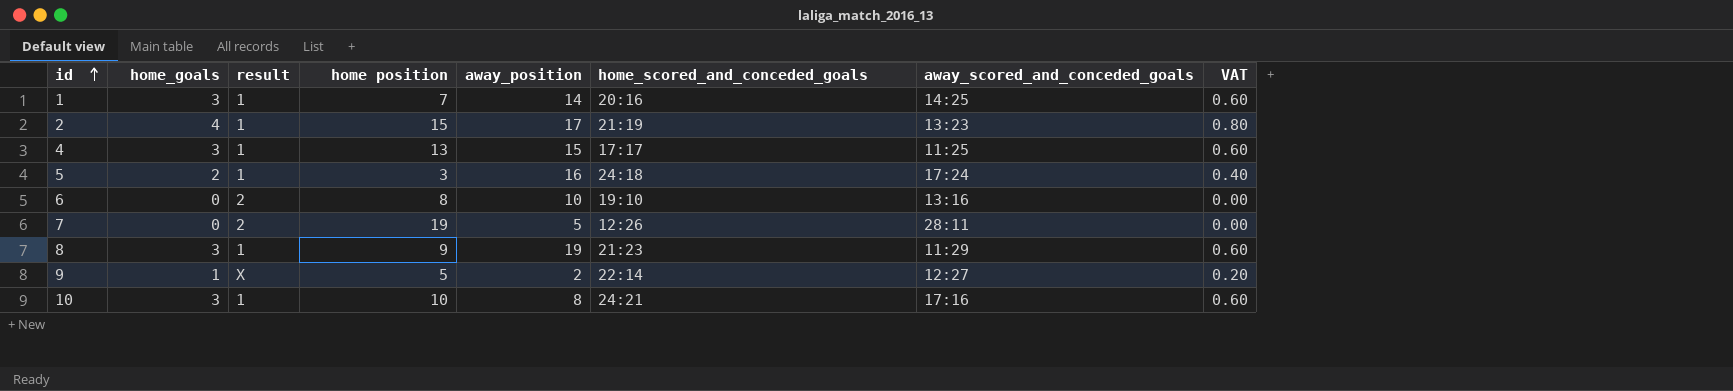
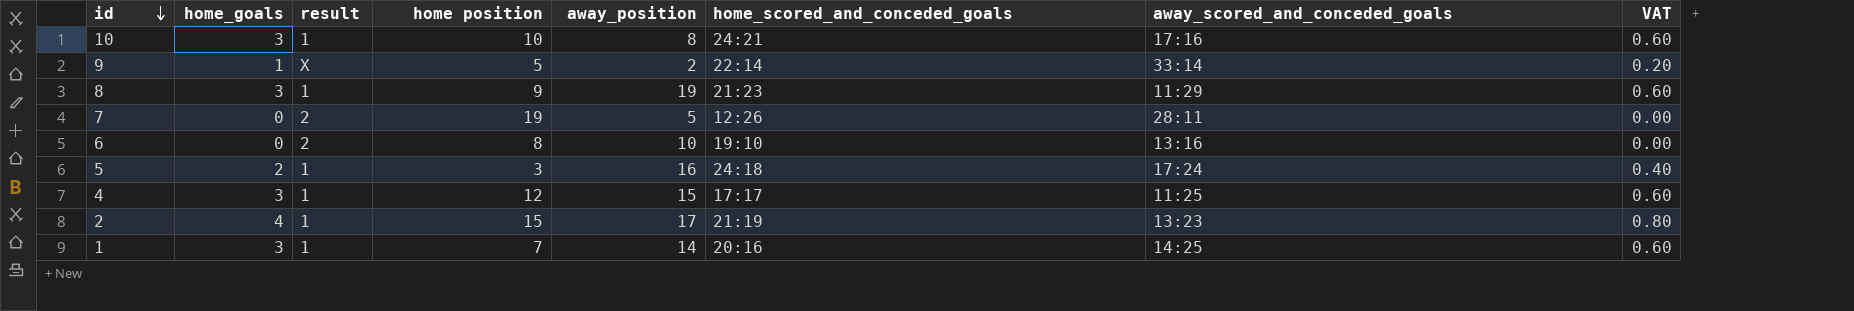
row order: id ascending -> id descending
9 | away_scored_and_conceded_goals: 12:27 -> 33:14
4 | home position: 13 -> 12

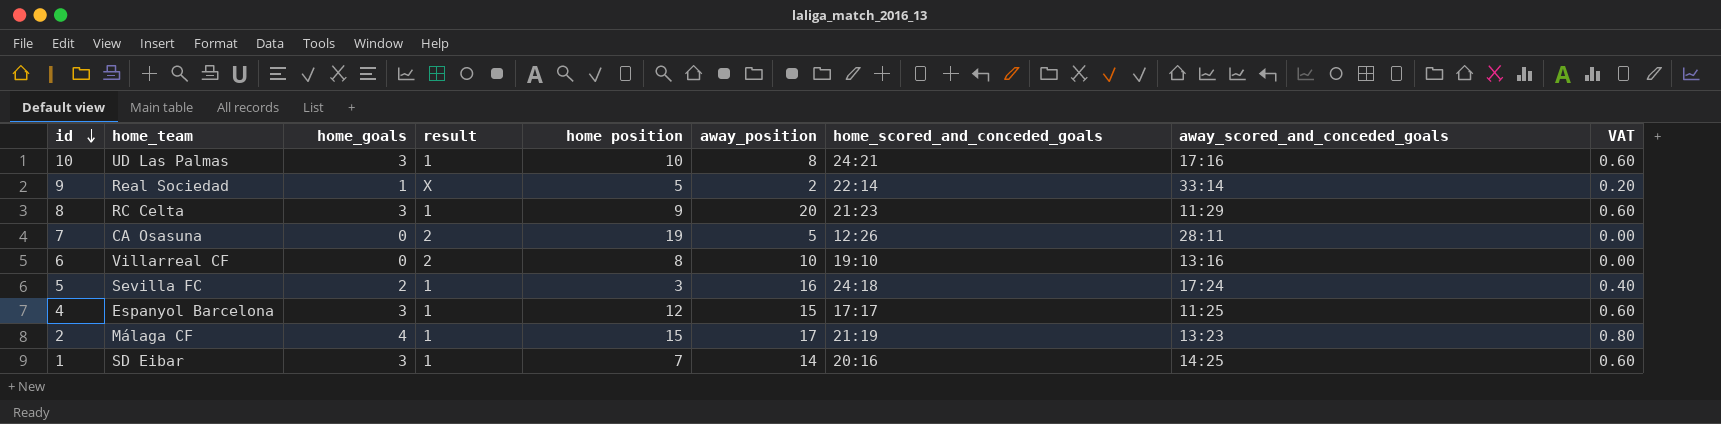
column home_team | position: none -> 2
8 | away_position: 19 -> 20

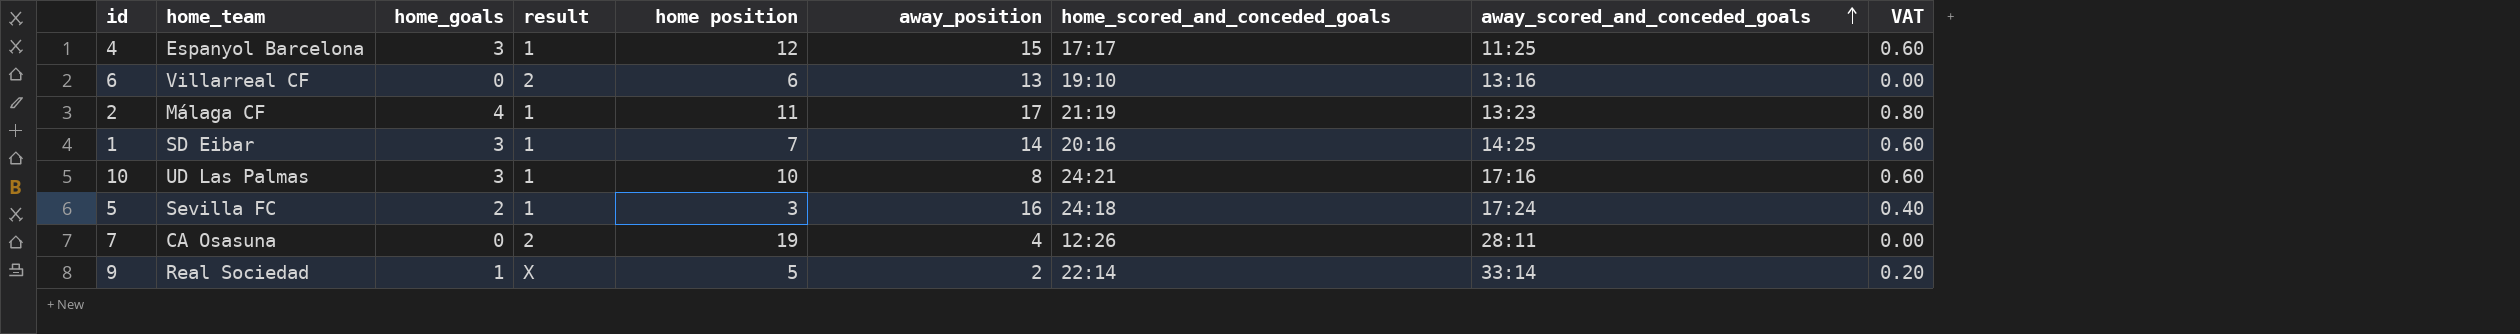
row order: id descending -> away_scored_and_conceded_goals ascending
row 8: RC Celta | 3 | 1 | 9 | 20 | 21:23 | 11:29 | 0.60 -> none
6 | home position: 8 -> 6
6 | away_position: 10 -> 13
2 | home position: 15 -> 11
7 | away_position: 5 -> 4

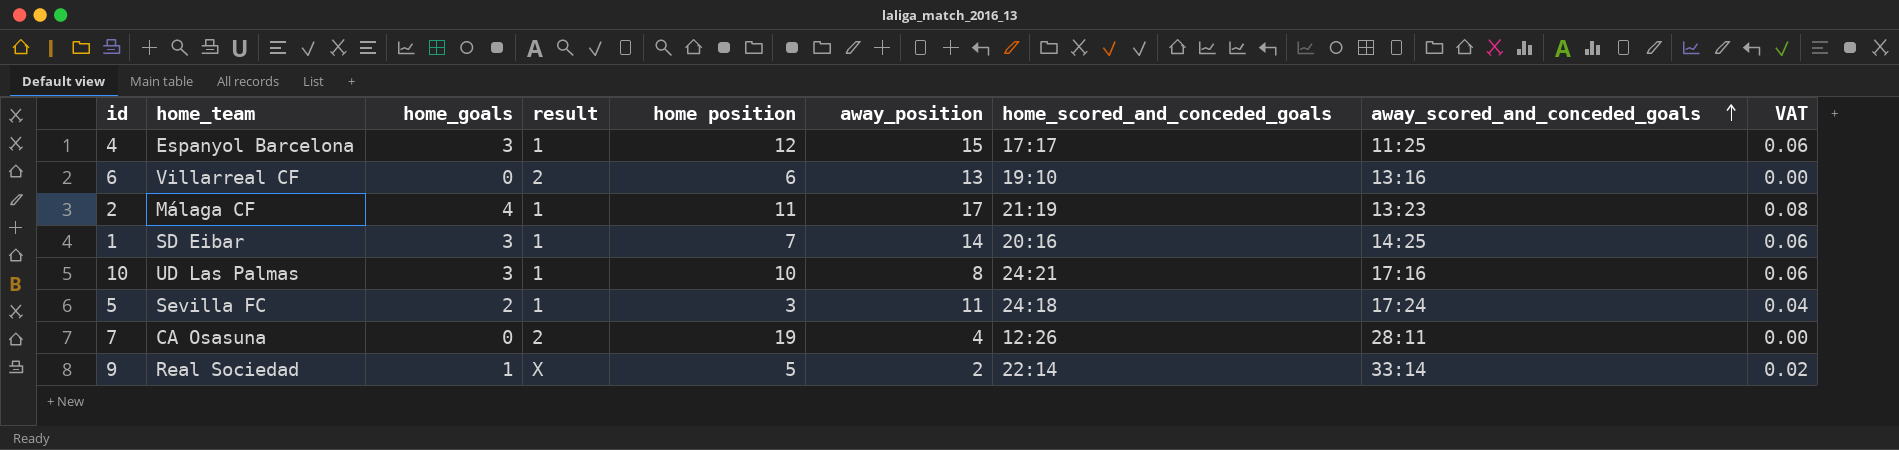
column VAT | formula: [home_goals] * 0.2 -> [home_goals] * 0.02
5 | away_position: 16 -> 11

